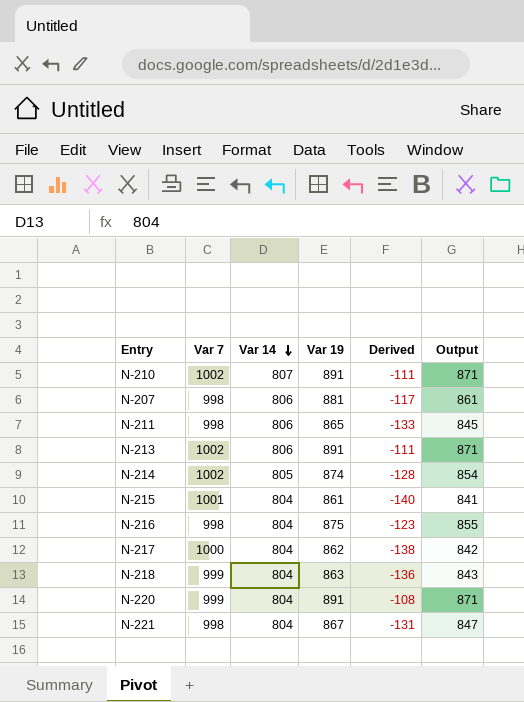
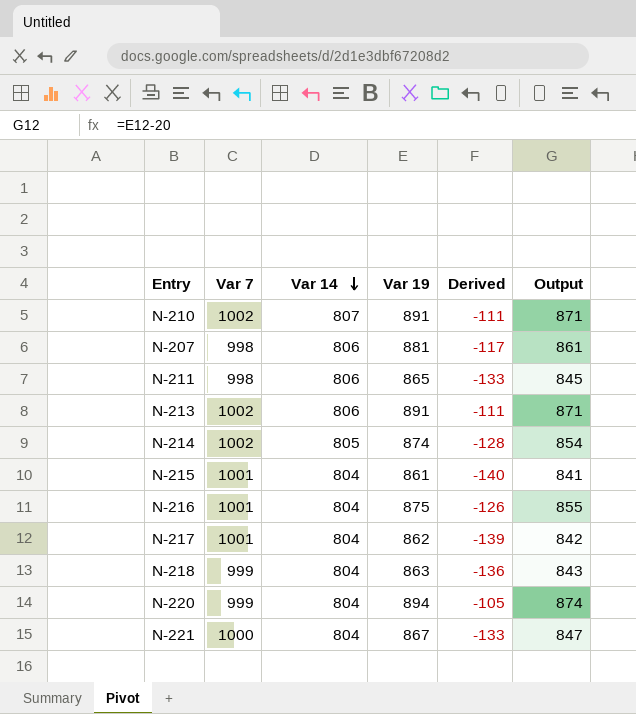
N-216 | Var 7: 998 -> 1001
N-216 | Derived: -123 -> -126
N-217 | Var 7: 1000 -> 1001
N-217 | Derived: -138 -> -139
N-220 | Var 19: 891 -> 894
N-220 | Derived: -108 -> -105
N-220 | Output: 871 -> 874
N-221 | Var 7: 998 -> 1000
N-221 | Derived: -131 -> -133

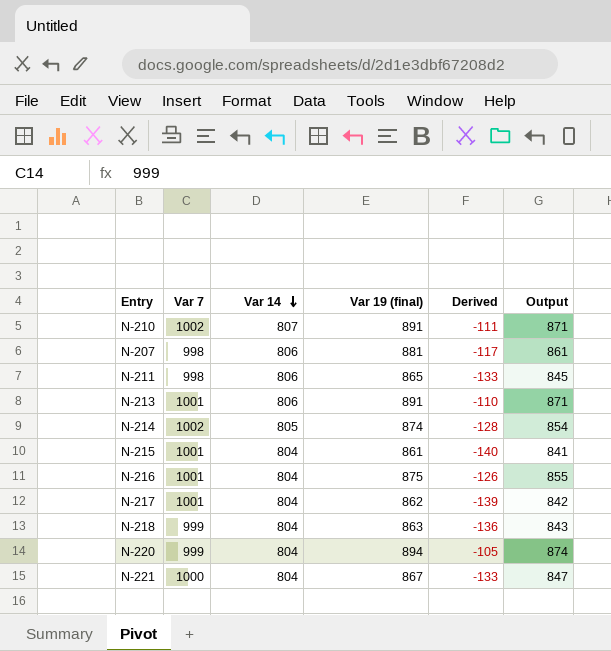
column name: Var 19 -> Var 19 (final)
N-213 | Var 7: 1002 -> 1001
N-213 | Derived: -111 -> -110

